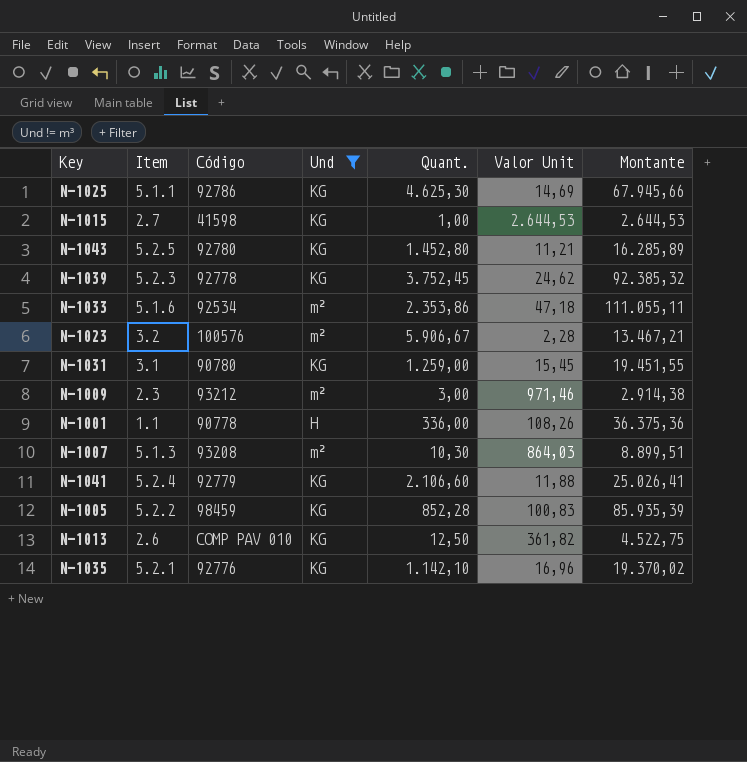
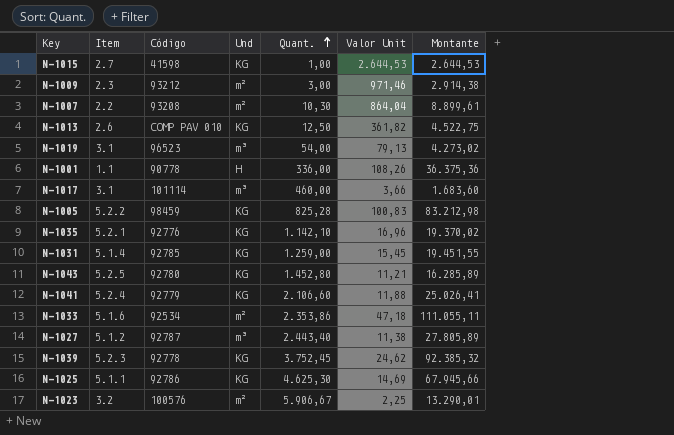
filter: Und != m³ -> none
row order: none -> Quant. ascending
N-1007 | Item: 5.1.3 -> 2.2
N-1007 | Valor Unit: 864,03 -> 864,04
N-1007 | Montante: 8.899,51 -> 8.899,61
N-1005 | Quant.: 852,28 -> 825,28
N-1005 | Montante: 85.935,39 -> 83.212,98
N-1031 | Item: 3.1 -> 5.1.4
N-1031 | Código: 90780 -> 92785
N-1023 | Valor Unit: 2,28 -> 2,25
N-1023 | Montante: 13.467,21 -> 13.290,01

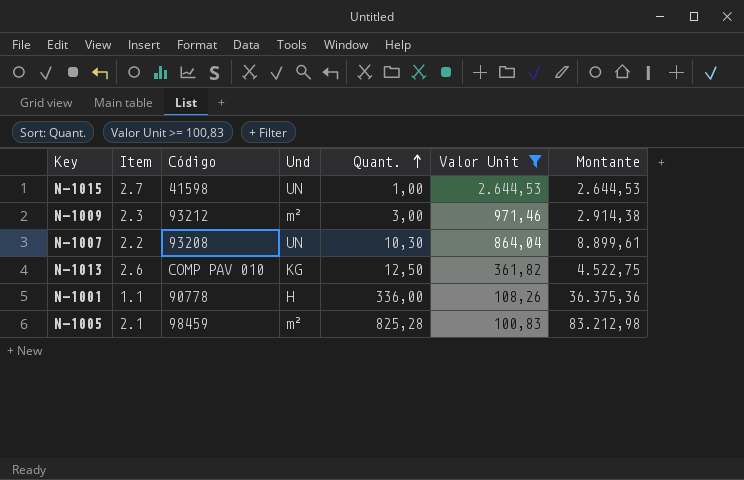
filter: none -> Valor Unit >= 100,83
N-1015 | Und: KG -> UN
N-1007 | Und: m² -> UN
N-1005 | Item: 5.2.2 -> 2.1
N-1005 | Und: KG -> m²

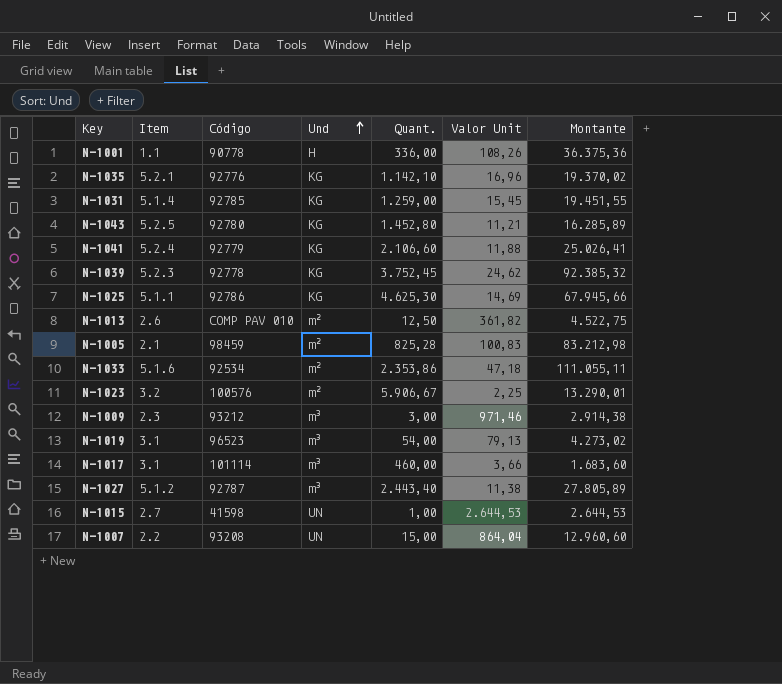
filter: Valor Unit >= 100,83 -> none
row order: Quant. ascending -> Und ascending
N-1013 | Und: KG -> m²
N-1009 | Und: m² -> m³
N-1007 | Quant.: 10,30 -> 15,00
N-1007 | Montante: 8.899,61 -> 12.960,60

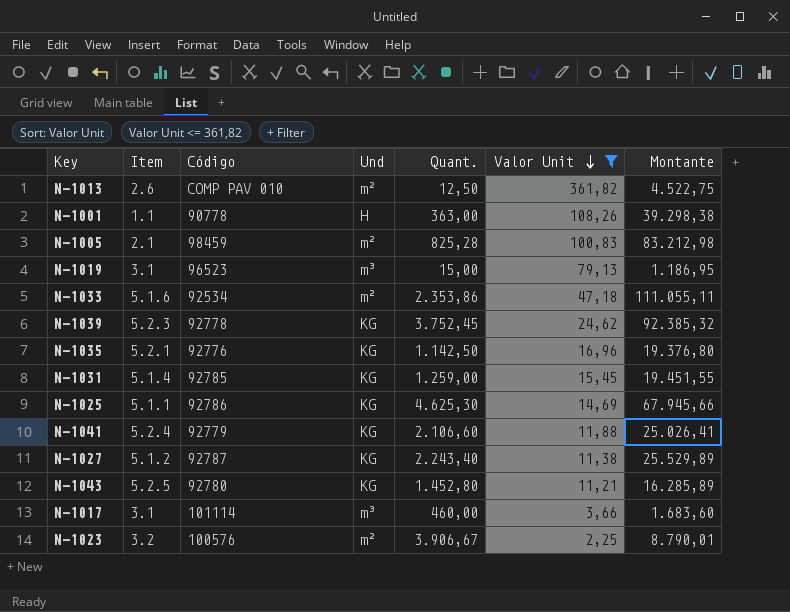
filter: none -> Valor Unit <= 361,82
row order: Und ascending -> Valor Unit descending
N-1001 | Quant.: 336,00 -> 363,00
N-1001 | Montante: 36.375,36 -> 39.298,38
N-1019 | Quant.: 54,00 -> 15,00
N-1019 | Montante: 4.273,02 -> 1.186,95
N-1035 | Quant.: 1.142,10 -> 1.142,50
N-1035 | Montante: 19.370,02 -> 19.376,80
N-1027 | Und: m³ -> KG
N-1027 | Quant.: 2.443,40 -> 2.243,40
N-1027 | Montante: 27.805,89 -> 25.529,89
N-1023 | Quant.: 5.906,67 -> 3.906,67
N-1023 | Montante: 13.290,01 -> 8.790,01

